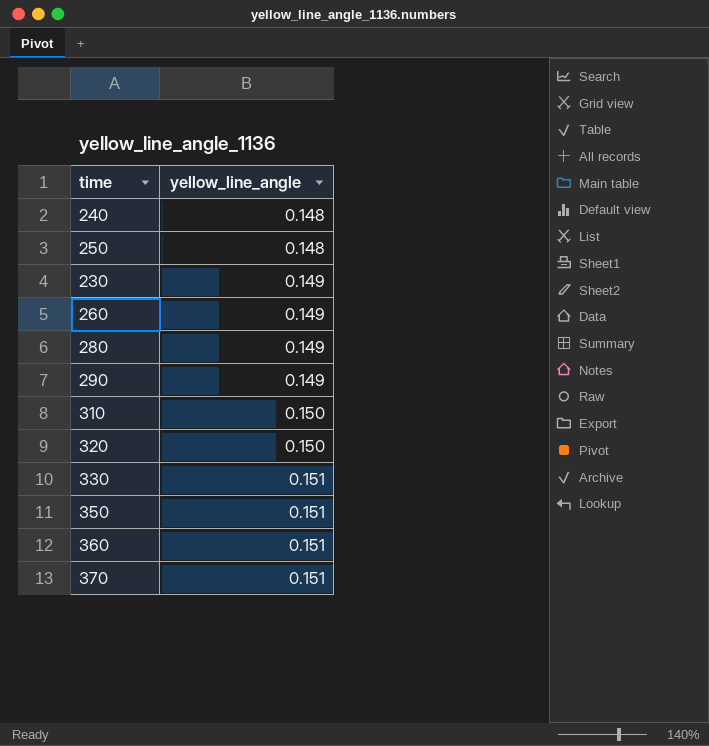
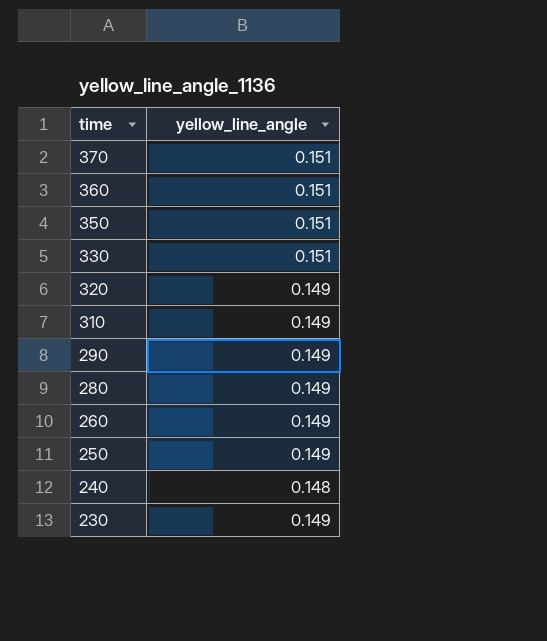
row order: yellow_line_angle ascending -> time descending
320 | yellow_line_angle: 0.150 -> 0.149
310 | yellow_line_angle: 0.150 -> 0.149
250 | yellow_line_angle: 0.148 -> 0.149

